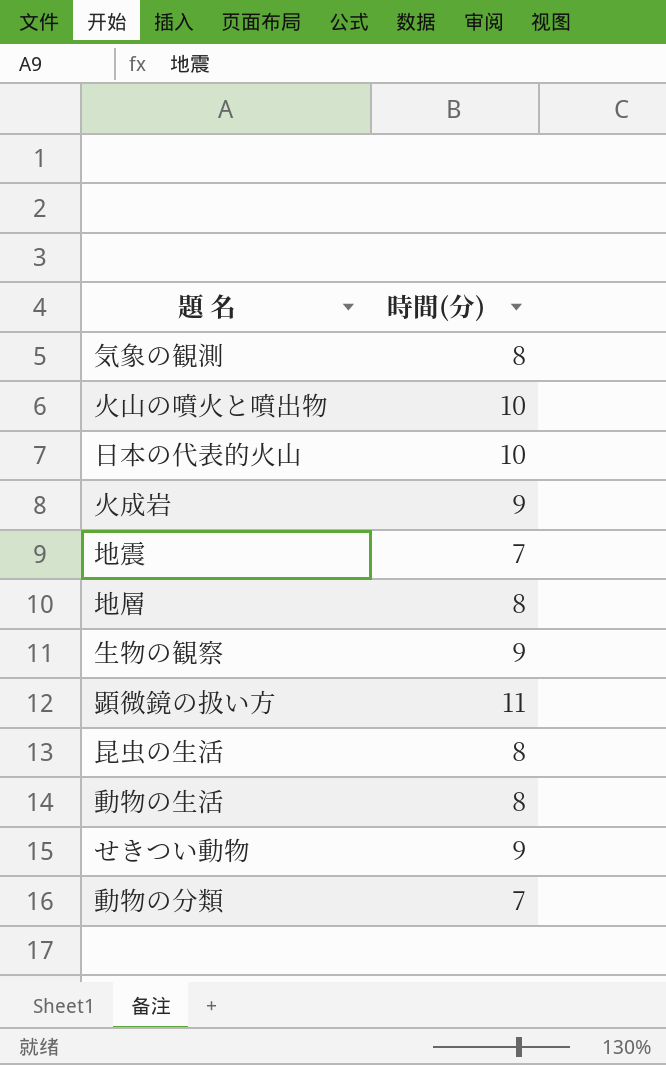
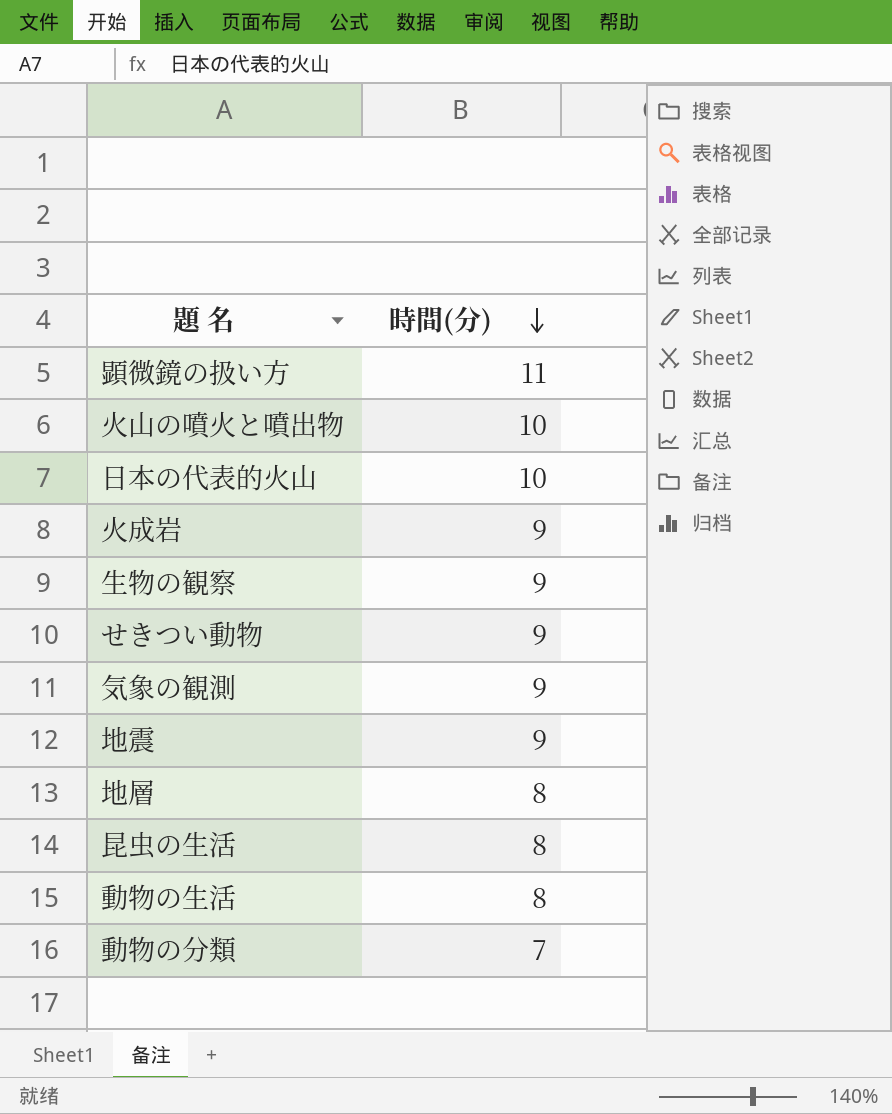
row order: none -> 時間(分) descending
気象の観測 | 時間(分): 8 -> 9
地震 | 時間(分): 7 -> 9

